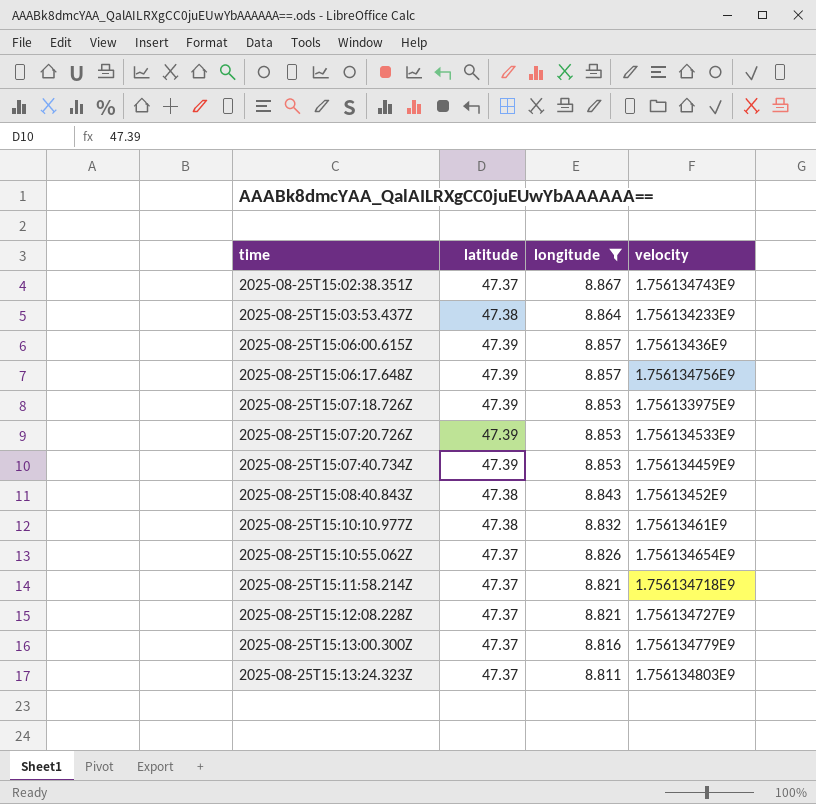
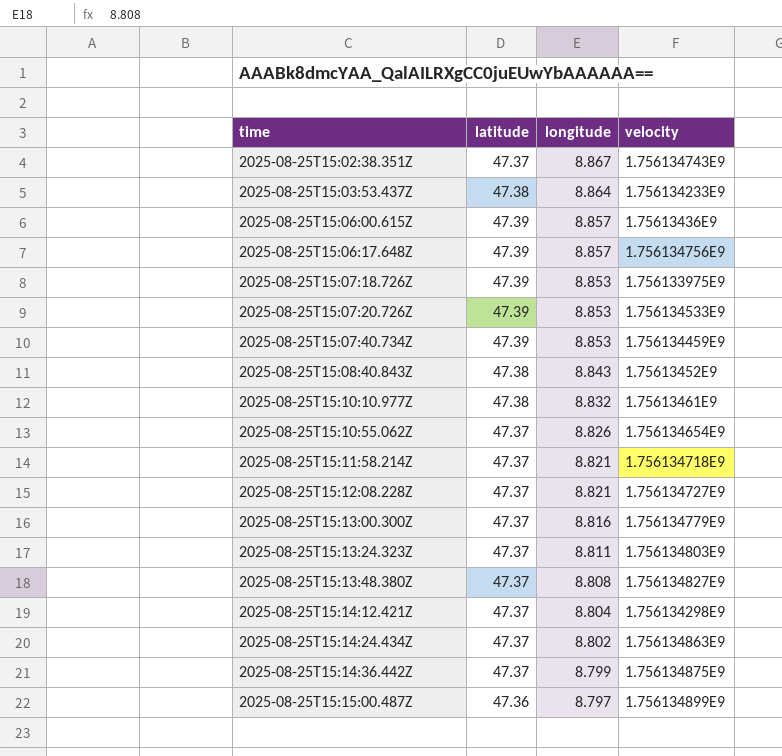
filter: longitude >= 8.811 -> none

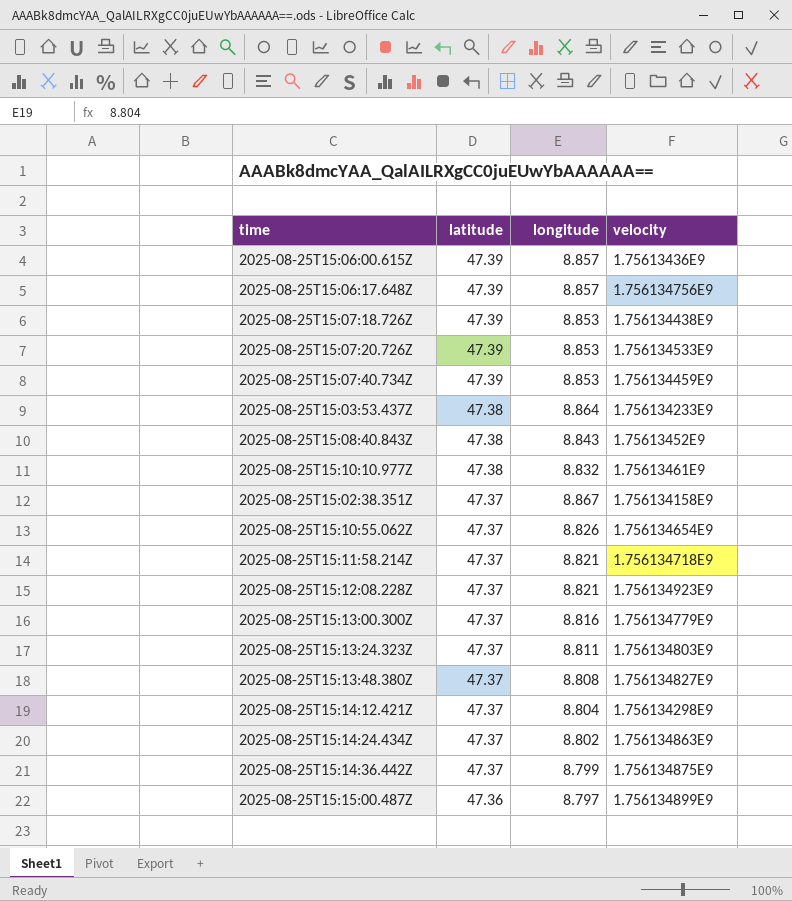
row order: time ascending -> latitude descending
2025-08-25T15:07:18.726Z | velocity: 1.756133975E9 -> 1.756134438E9
2025-08-25T15:02:38.351Z | velocity: 1.756134743E9 -> 1.756134158E9
2025-08-25T15:12:08.228Z | velocity: 1.756134727E9 -> 1.756134923E9

